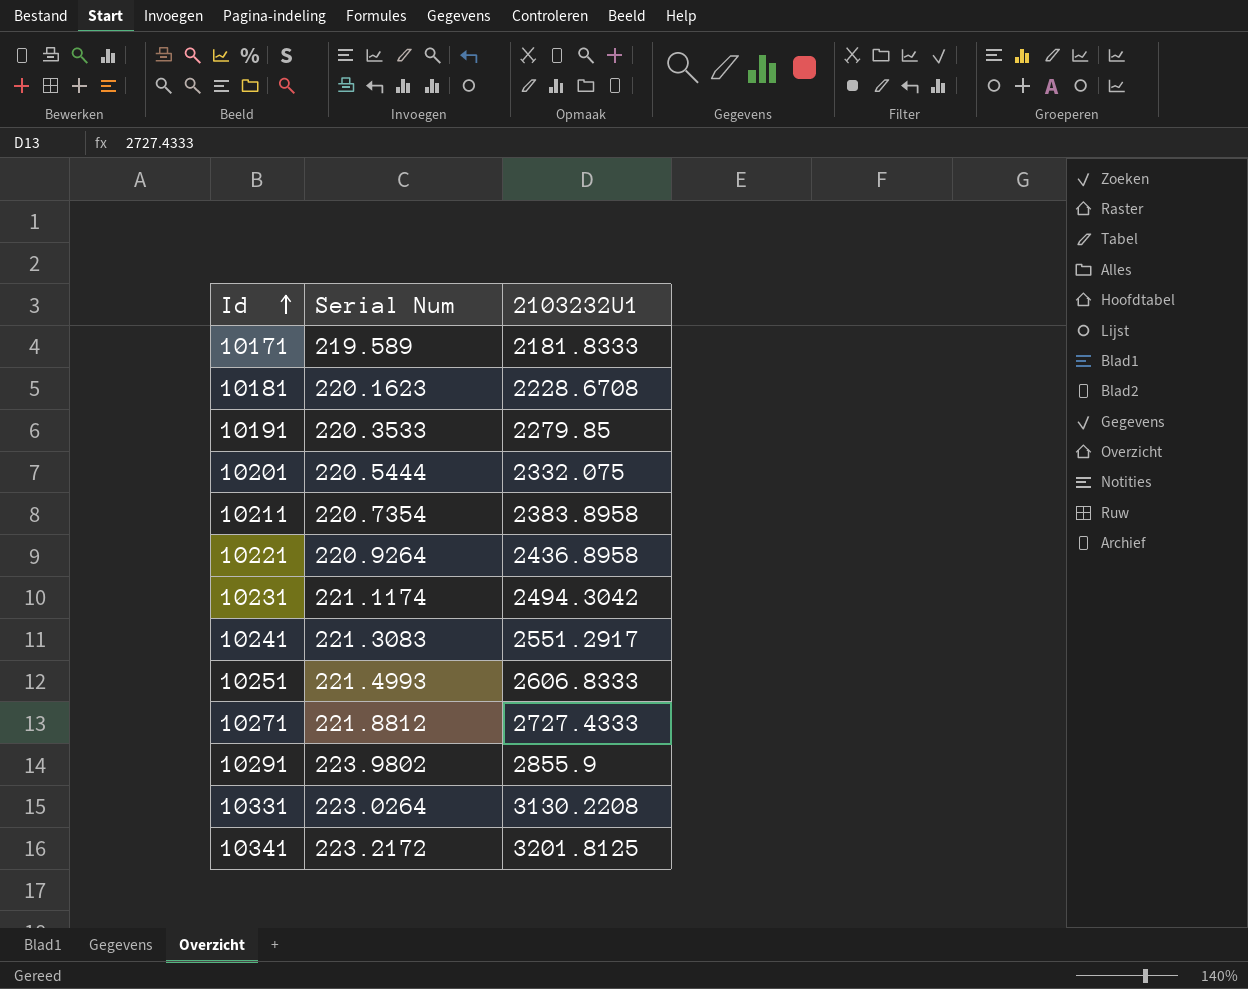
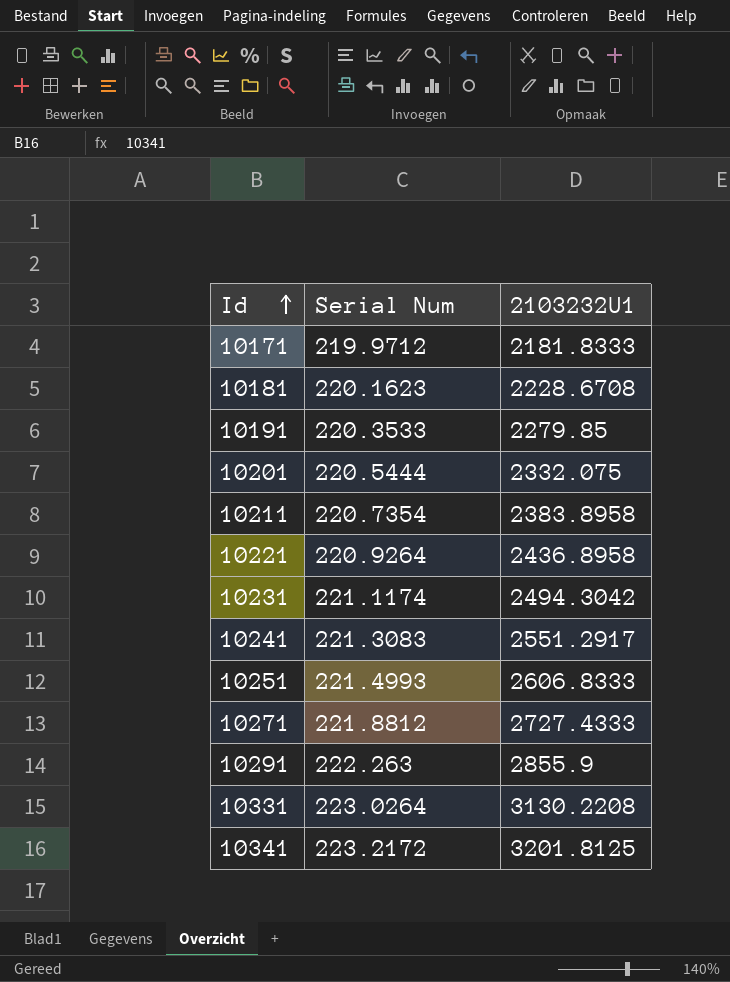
10171 | Serial Num: 219.589 -> 219.9712
10291 | Serial Num: 223.9802 -> 222.263

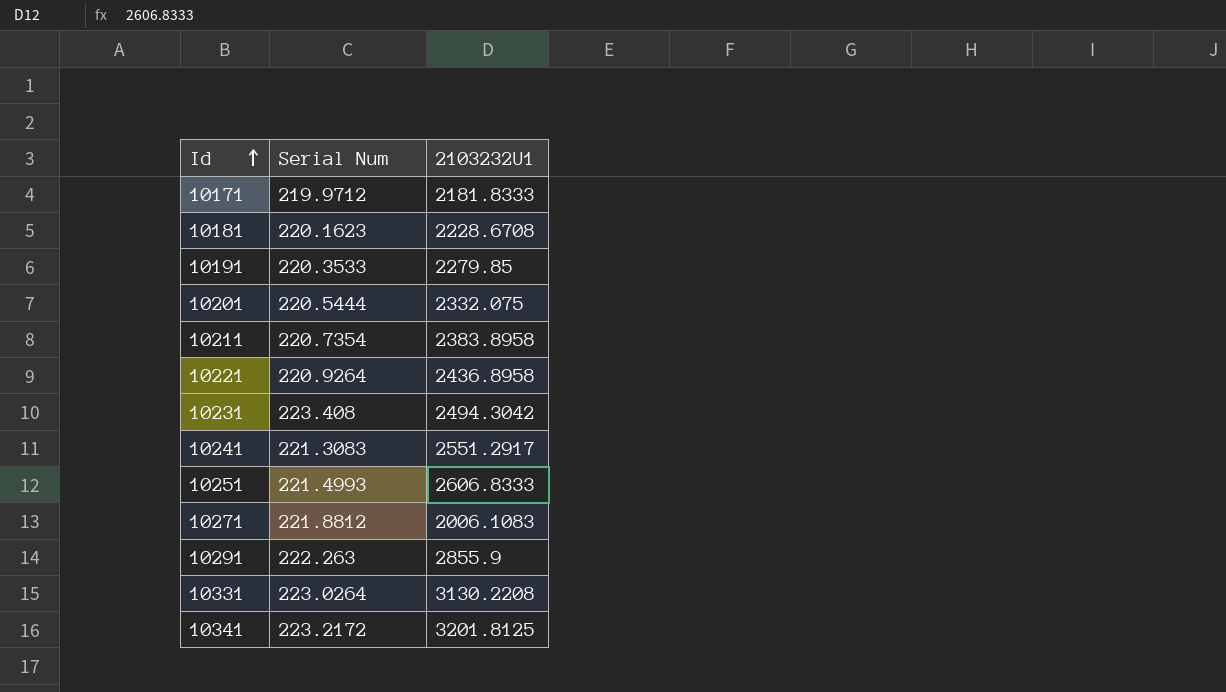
10231 | Serial Num: 221.1174 -> 223.408
10271 | 2103232U1: 2727.4333 -> 2006.1083

